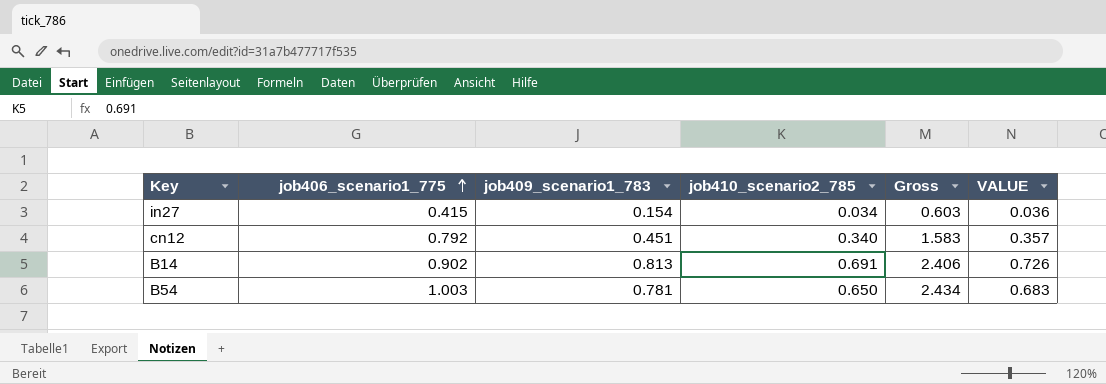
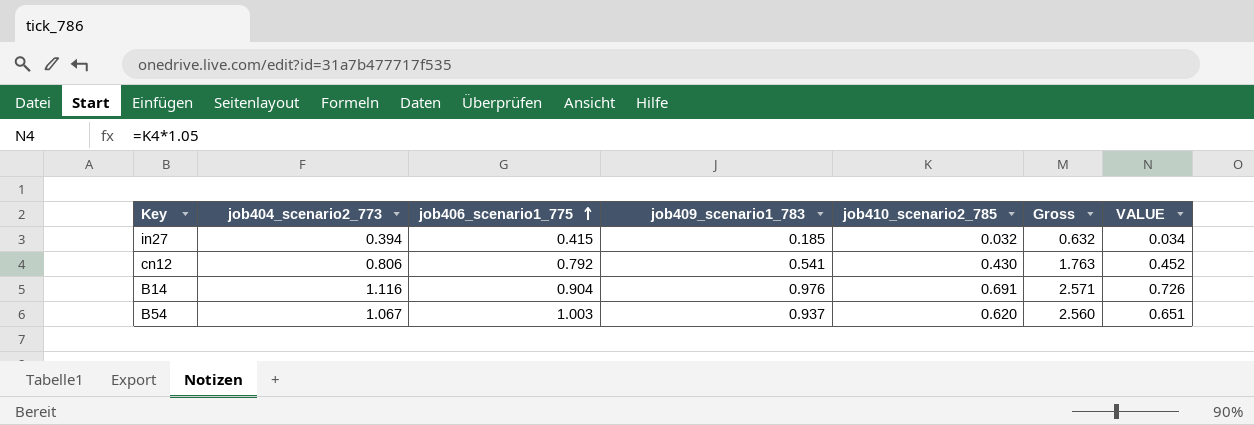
column job404_scenario2_773 | position: none -> 2
in27 | job409_scenario1_783: 0.154 -> 0.185
in27 | job410_scenario2_785: 0.034 -> 0.032
in27 | Gross: 0.603 -> 0.632
in27 | VALUE: 0.036 -> 0.034
cn12 | job409_scenario1_783: 0.451 -> 0.541
cn12 | job410_scenario2_785: 0.340 -> 0.430
cn12 | Gross: 1.583 -> 1.763
cn12 | VALUE: 0.357 -> 0.452
B14 | job406_scenario1_775: 0.902 -> 0.904
B14 | job409_scenario1_783: 0.813 -> 0.976
B14 | Gross: 2.406 -> 2.571
B54 | job409_scenario1_783: 0.781 -> 0.937
B54 | job410_scenario2_785: 0.650 -> 0.620
B54 | Gross: 2.434 -> 2.560
B54 | VALUE: 0.683 -> 0.651

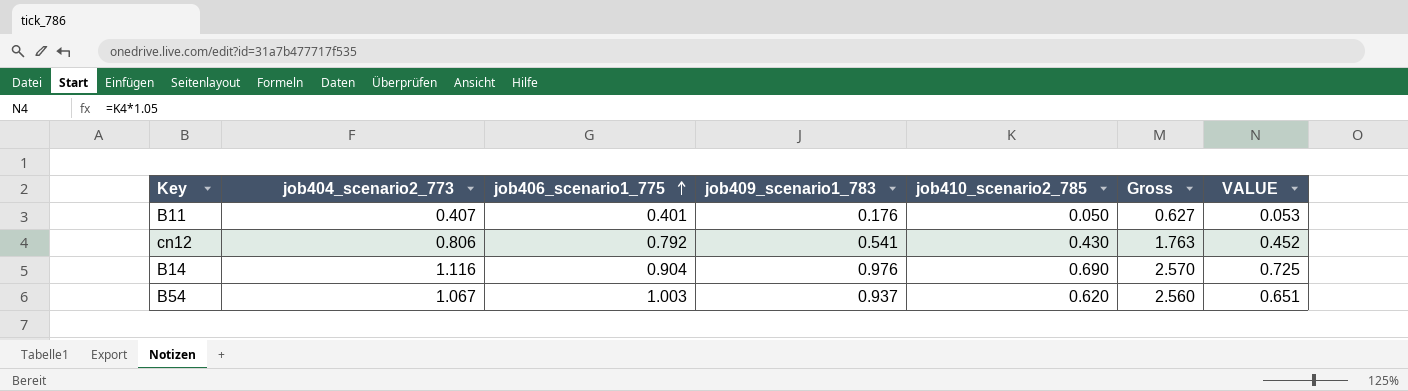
row in27: 0.394 | 0.415 | 0.185 | 0.032 | 0.632 | 0.034 -> none
row B11: none -> 0.407 | 0.401 | 0.176 | 0.050 | 0.627 | 0.053
B14 | job410_scenario2_785: 0.691 -> 0.690
B14 | Gross: 2.571 -> 2.570
B14 | VALUE: 0.726 -> 0.725

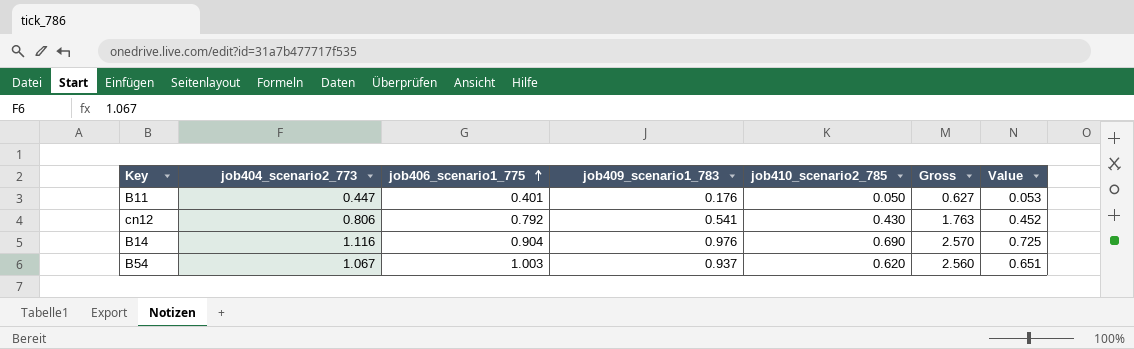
column name: VALUE -> Value
B11 | job404_scenario2_773: 0.407 -> 0.447

